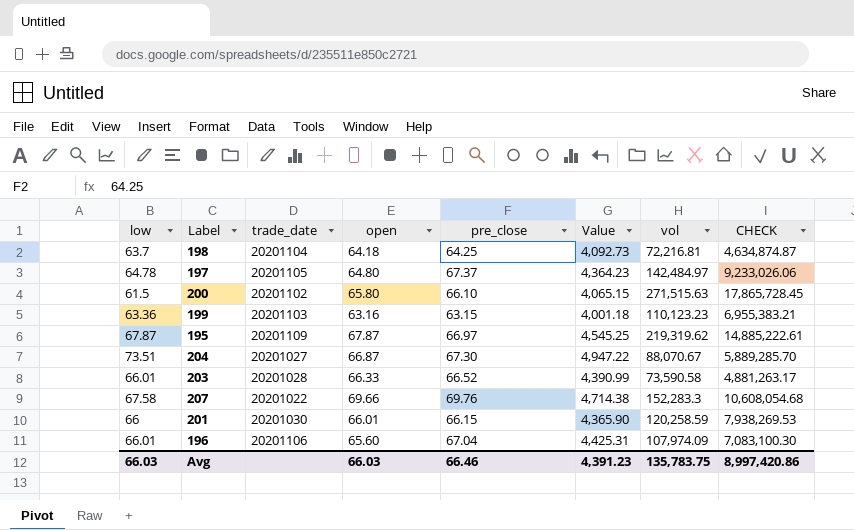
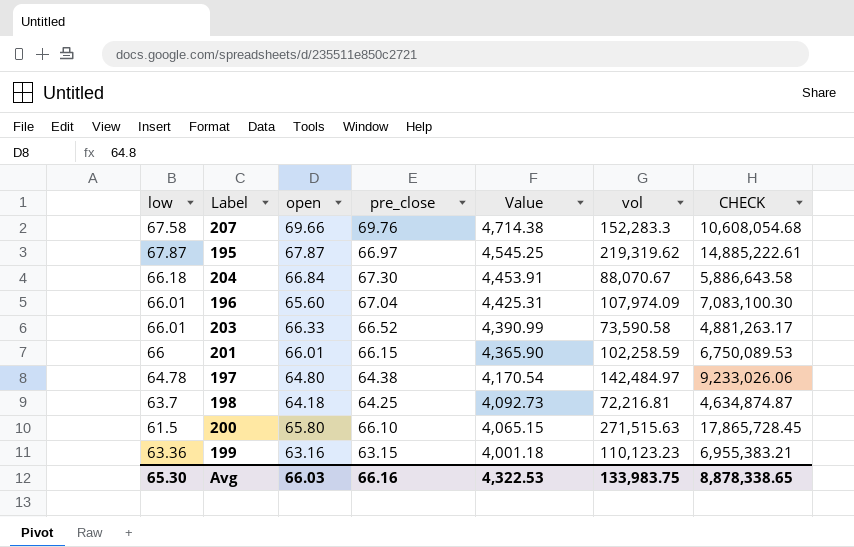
row order: none -> Value descending
column trade_date | position: 3 -> none
204 | low: 73.51 -> 66.18
204 | open: 66.87 -> 66.84
204 | Value: 4,947.22 -> 4,453.91
204 | CHECK: 5,889,285.70 -> 5,886,643.58
201 | vol: 120,258.59 -> 102,258.59
201 | CHECK: 7,938,269.53 -> 6,750,089.53
197 | pre_close: 67.37 -> 64.38
197 | Value: 4,364.23 -> 4,170.54
Avg | low: 66.03 -> 65.30
Avg | pre_close: 66.46 -> 66.16
Avg | Value: 4,391.23 -> 4,322.53
Avg | vol: 135,783.75 -> 133,983.75
Avg | CHECK: 8,997,420.86 -> 8,878,338.65

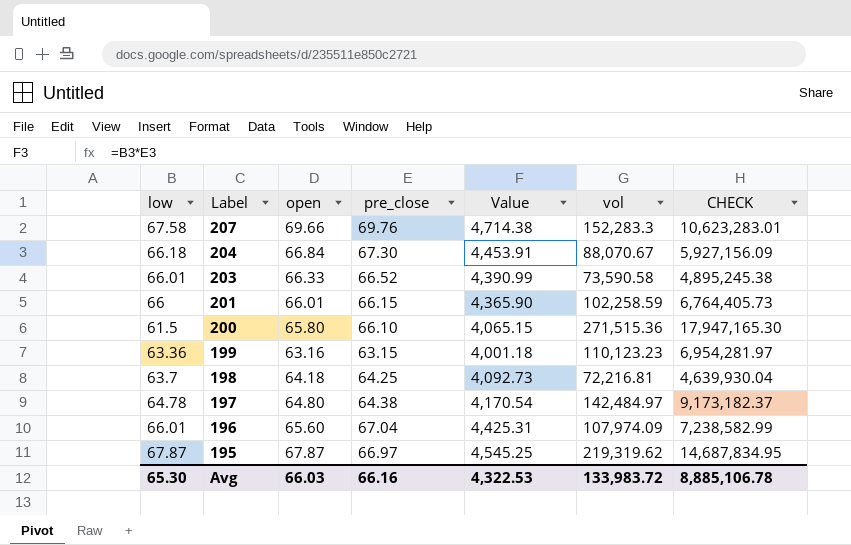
row order: Value descending -> Label descending
column CHECK | formula: [open] * [vol] -> [pre_close] * [vol]
200 | vol: 271,515.63 -> 271,515.36
Avg | vol: 133,983.75 -> 133,983.72
Avg | CHECK: 8,878,338.65 -> 8,885,106.78

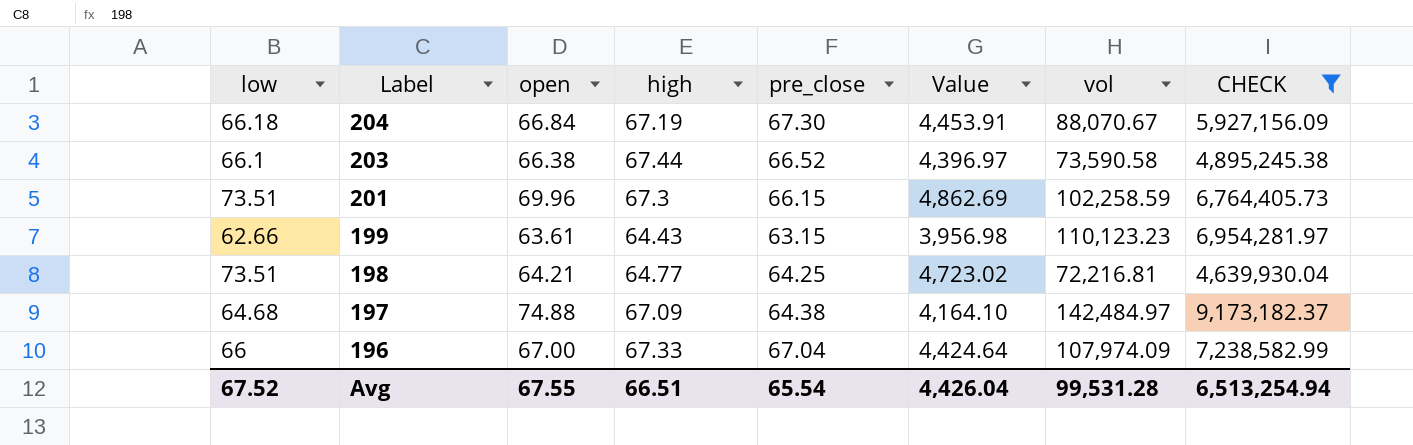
filter: none -> CHECK <= 9,173,182.37
column high | position: none -> 4
203 | low: 66.01 -> 66.1
203 | open: 66.33 -> 66.38
203 | Value: 4,390.99 -> 4,396.97
201 | low: 66 -> 73.51
201 | open: 66.01 -> 69.96
201 | Value: 4,365.90 -> 4,862.69
199 | low: 63.36 -> 62.66
199 | open: 63.16 -> 63.61
199 | Value: 4,001.18 -> 3,956.98
198 | low: 63.7 -> 73.51
198 | open: 64.18 -> 64.21
198 | Value: 4,092.73 -> 4,723.02
197 | low: 64.78 -> 64.68
197 | open: 64.80 -> 74.88
197 | Value: 4,170.54 -> 4,164.10
196 | low: 66.01 -> 66
196 | open: 65.60 -> 67.00
196 | Value: 4,425.31 -> 4,424.64
Avg | low: 65.30 -> 67.52
Avg | open: 66.03 -> 67.55
Avg | pre_close: 66.16 -> 65.54
Avg | Value: 4,322.53 -> 4,426.04
Avg | vol: 133,983.72 -> 99,531.28
Avg | CHECK: 8,885,106.78 -> 6,513,254.94

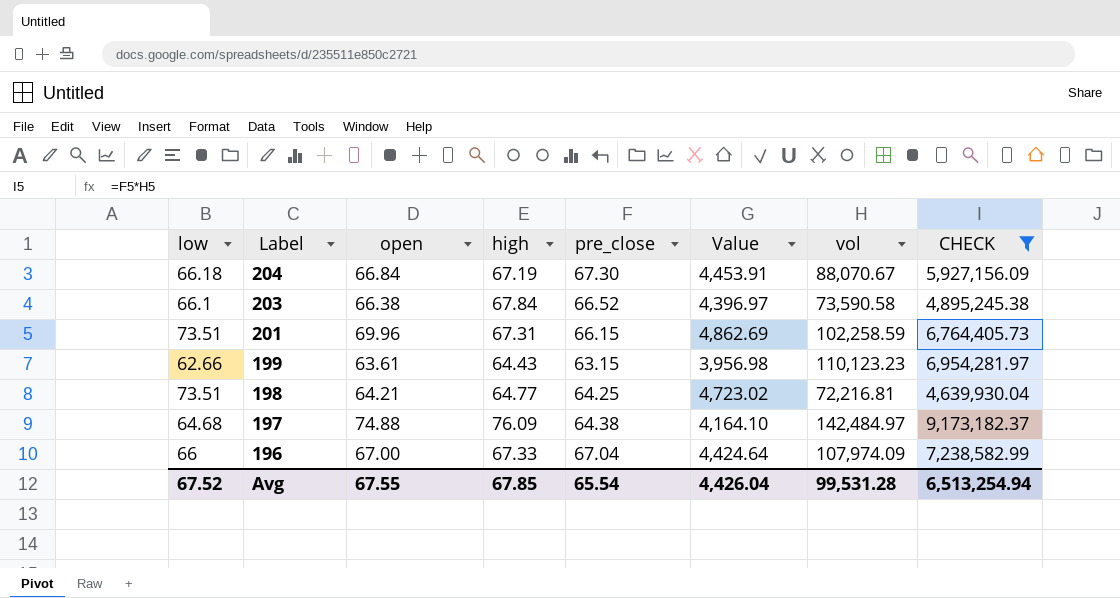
203 | high: 67.44 -> 67.84
201 | high: 67.3 -> 67.31
197 | high: 67.09 -> 76.09
Avg | high: 66.51 -> 67.85

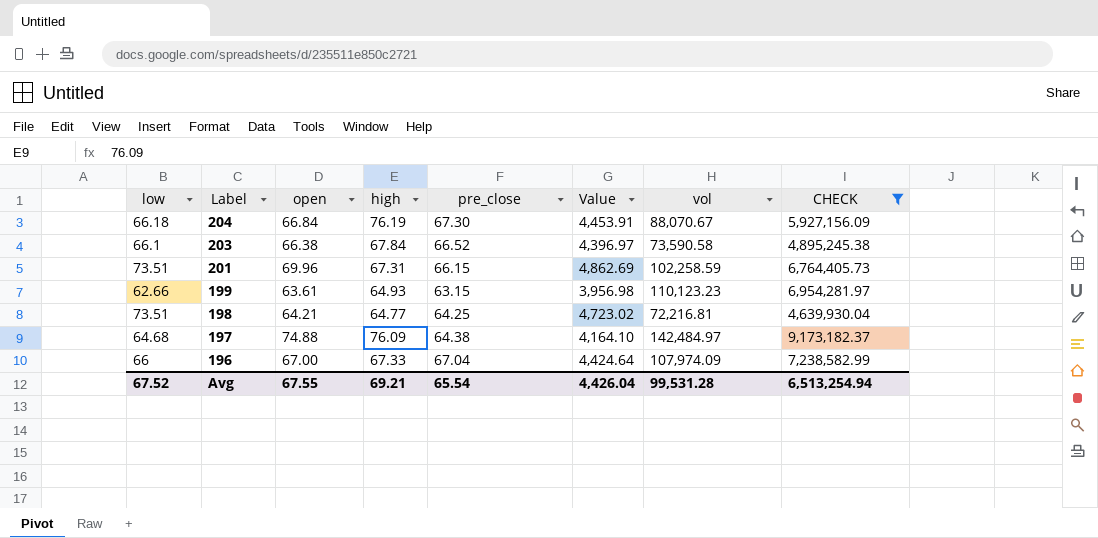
204 | high: 67.19 -> 76.19
199 | high: 64.43 -> 64.93
Avg | high: 67.85 -> 69.21

